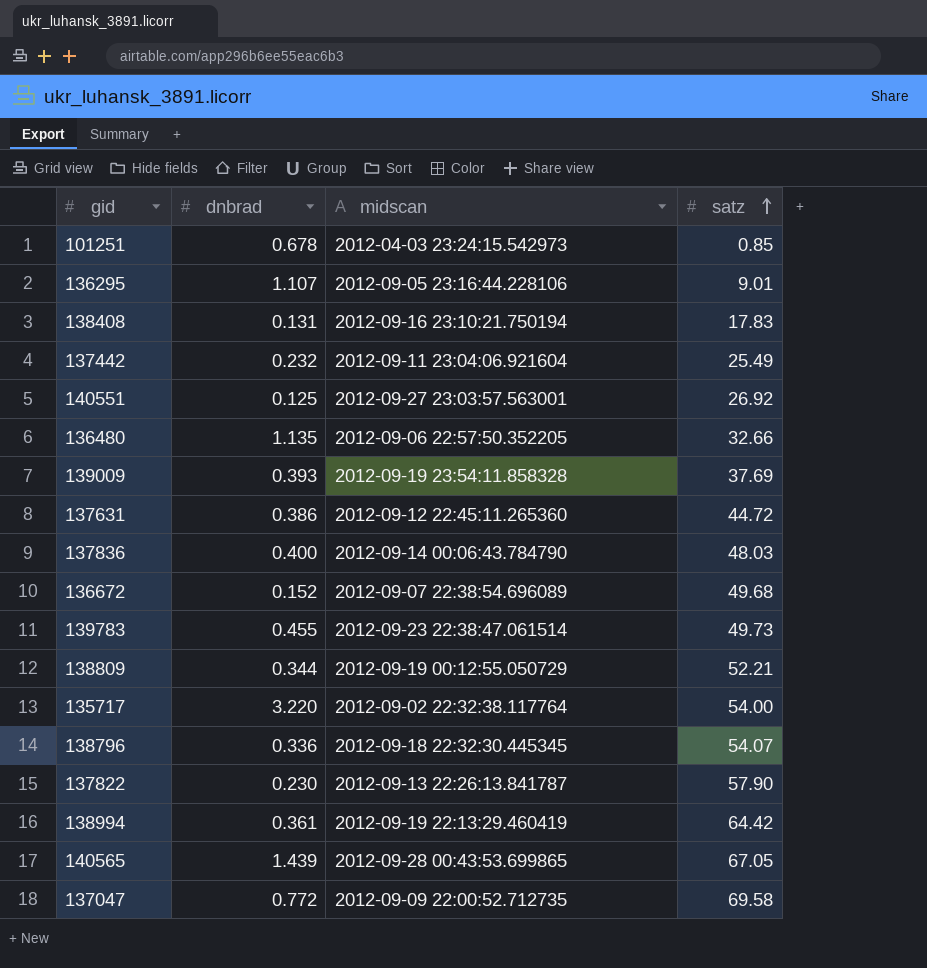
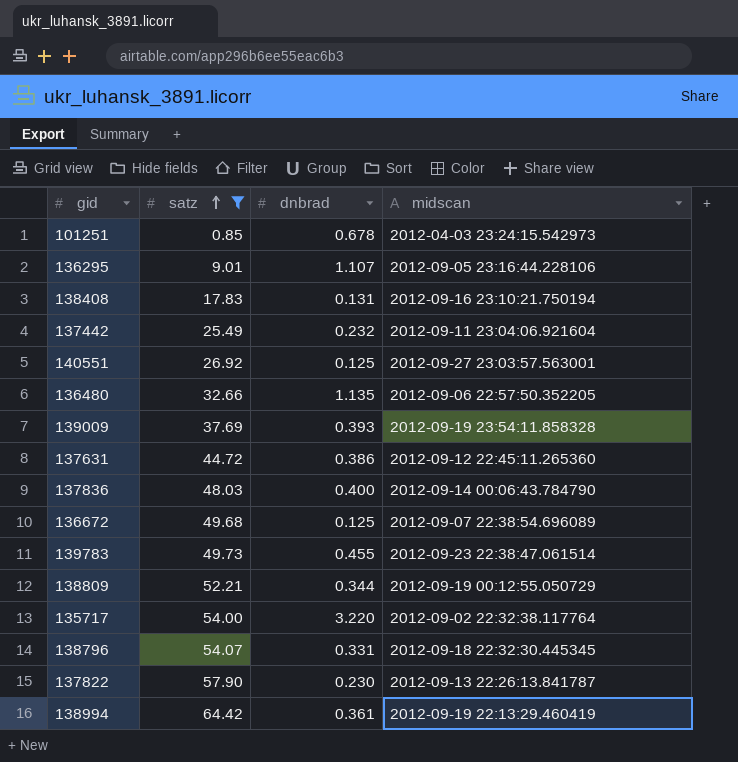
filter: none -> satz <= 64.42
column satz | position: 4 -> 2
136672 | dnbrad: 0.152 -> 0.125
138796 | dnbrad: 0.336 -> 0.331

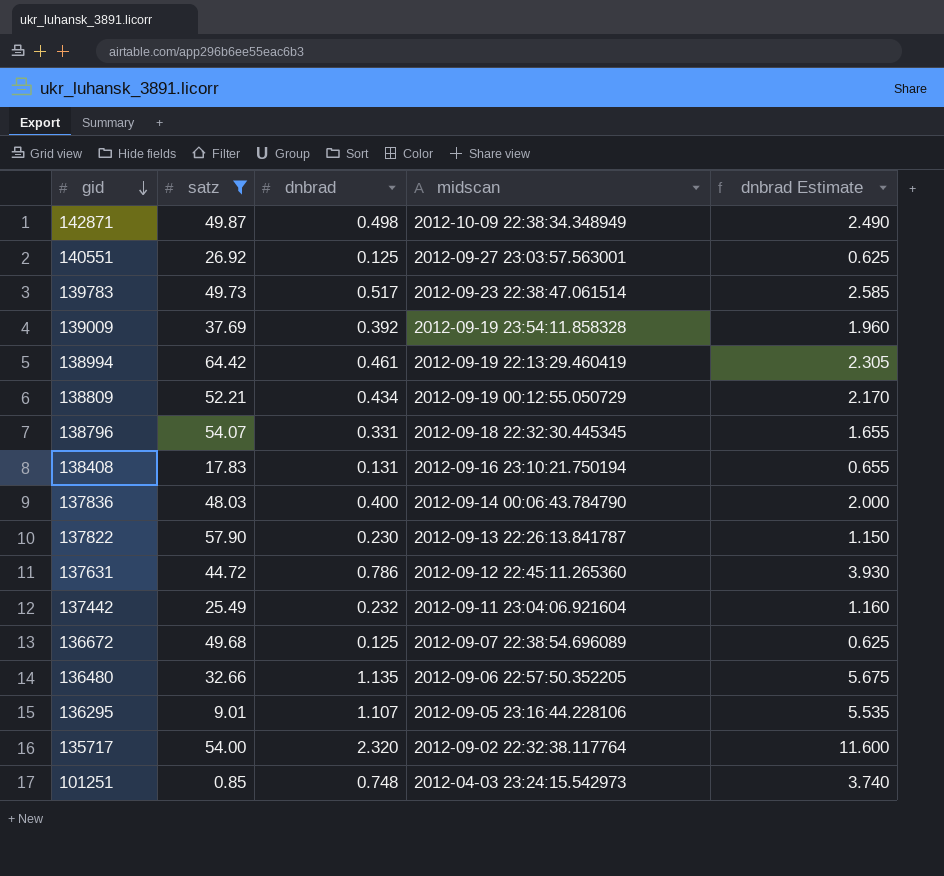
row order: satz ascending -> gid descending
column dnbrad Estimate | formula: none -> [dnbrad] * 5
row 142871: none -> 49.87 | 0.498 | 2012-10-09 22:38:34.348949 | 2.490
139783 | dnbrad: 0.455 -> 0.517
139009 | dnbrad: 0.393 -> 0.392
138994 | dnbrad: 0.361 -> 0.461
138809 | dnbrad: 0.344 -> 0.434
137631 | dnbrad: 0.386 -> 0.786
135717 | dnbrad: 3.220 -> 2.320
101251 | dnbrad: 0.678 -> 0.748

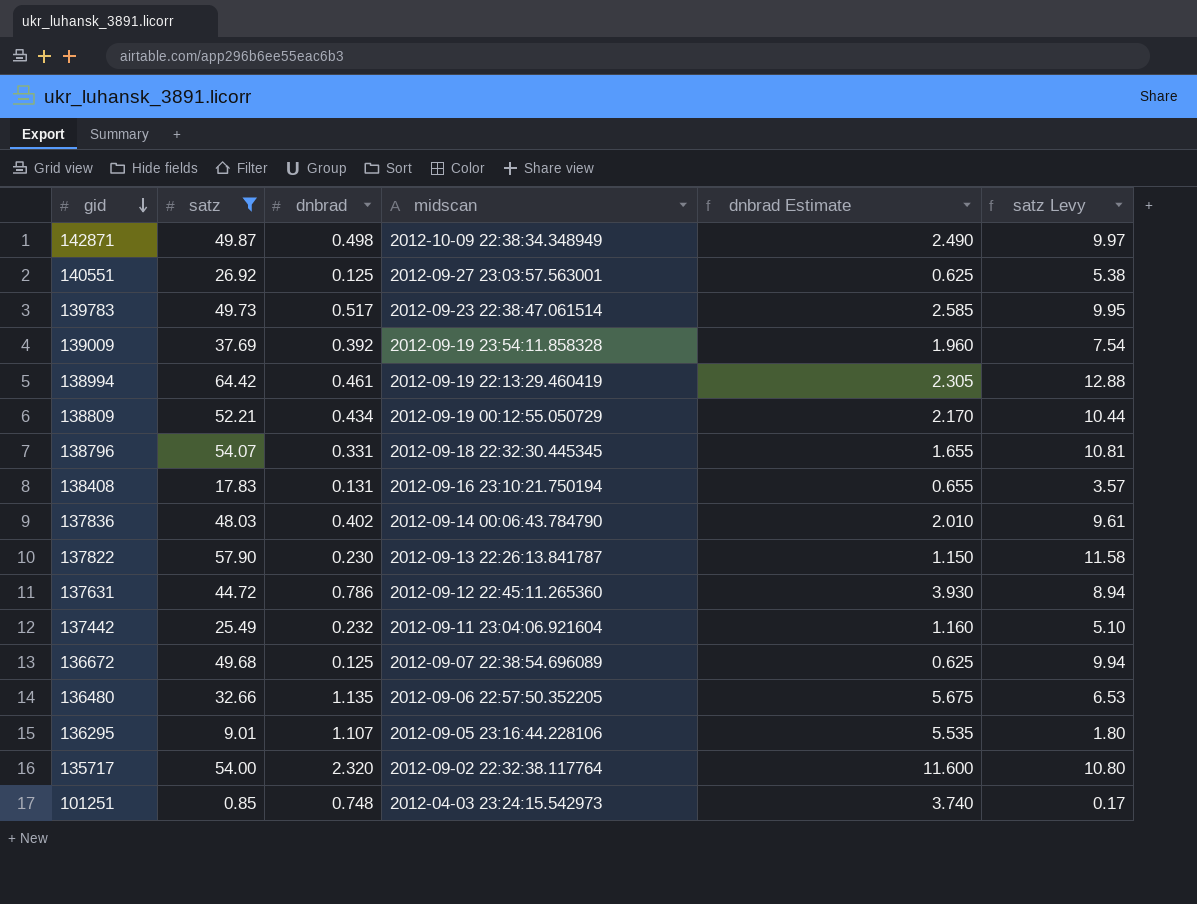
column satz Levy | formula: none -> [satz] * 0.2
137836 | dnbrad: 0.400 -> 0.402
137836 | dnbrad Estimate: 2.000 -> 2.010

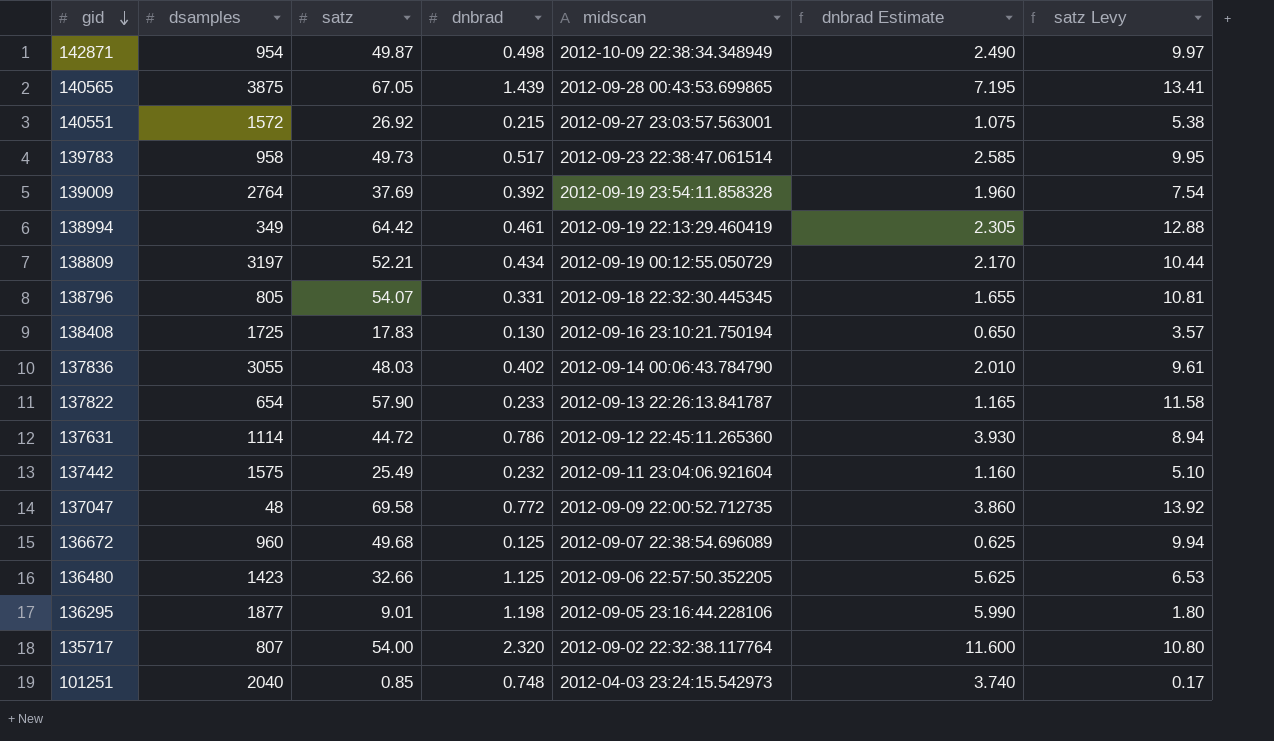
filter: satz <= 64.42 -> none
column dsamples | position: none -> 2
140551 | dnbrad: 0.125 -> 0.215
140551 | dnbrad Estimate: 0.625 -> 1.075
138408 | dnbrad: 0.131 -> 0.130
138408 | dnbrad Estimate: 0.655 -> 0.650
137822 | dnbrad: 0.230 -> 0.233
137822 | dnbrad Estimate: 1.150 -> 1.165
136480 | dnbrad: 1.135 -> 1.125
136480 | dnbrad Estimate: 5.675 -> 5.625
136295 | dnbrad: 1.107 -> 1.198
136295 | dnbrad Estimate: 5.535 -> 5.990

